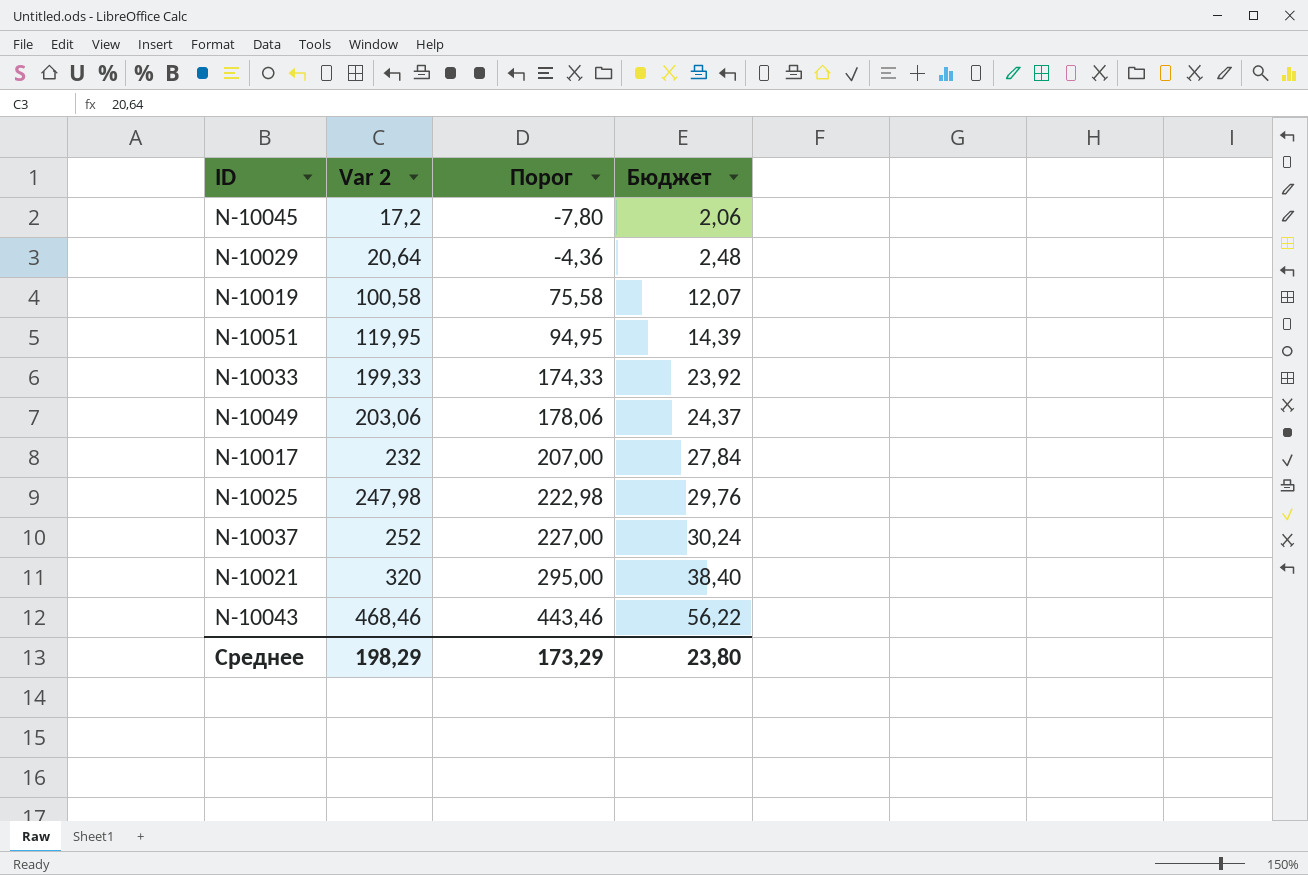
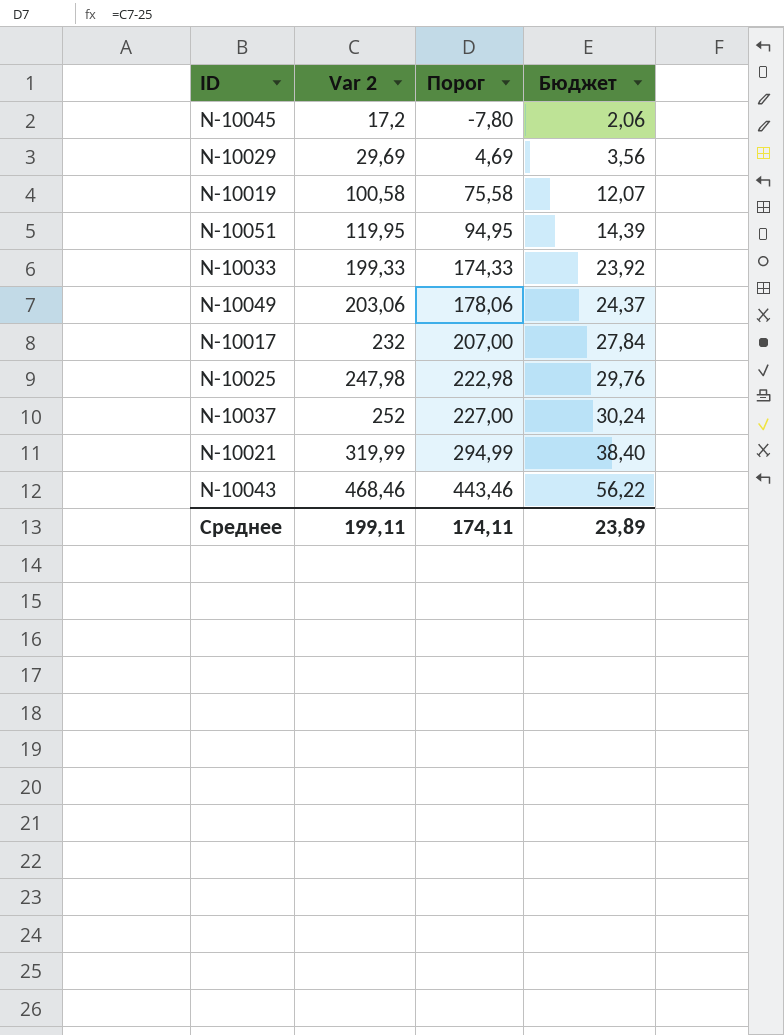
N-10029 | Var 2: 20,64 -> 29,69
N-10029 | Порог: -4,36 -> 4,69
N-10029 | Бюджет: 2,48 -> 3,56
N-10021 | Var 2: 320 -> 319,99
N-10021 | Порог: 295,00 -> 294,99
Среднее | Var 2: 198,29 -> 199,11
Среднее | Порог: 173,29 -> 174,11
Среднее | Бюджет: 23,80 -> 23,89

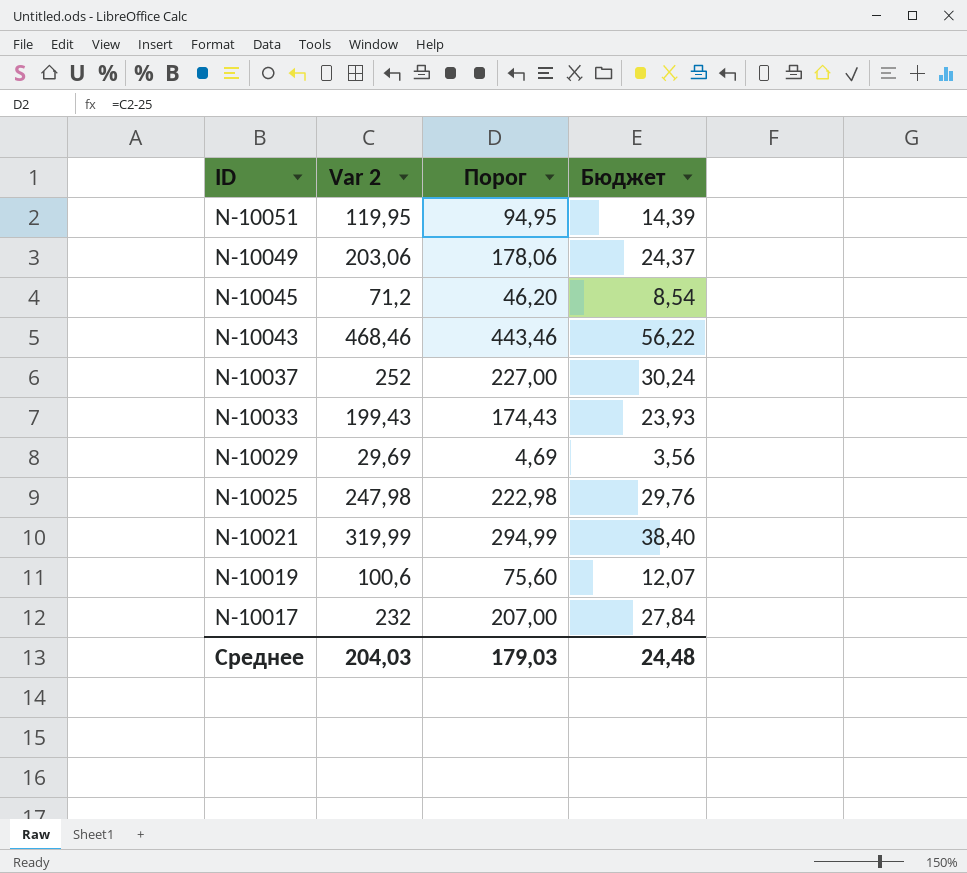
row order: Var 2 ascending -> ID descending
N-10045 | Var 2: 17,2 -> 71,2
N-10045 | Порог: -7,80 -> 46,20
N-10045 | Бюджет: 2,06 -> 8,54
N-10033 | Var 2: 199,33 -> 199,43
N-10033 | Порог: 174,33 -> 174,43
N-10033 | Бюджет: 23,92 -> 23,93
N-10019 | Var 2: 100,58 -> 100,6
N-10019 | Порог: 75,58 -> 75,60
Среднее | Var 2: 199,11 -> 204,03
Среднее | Порог: 174,11 -> 179,03
Среднее | Бюджет: 23,89 -> 24,48

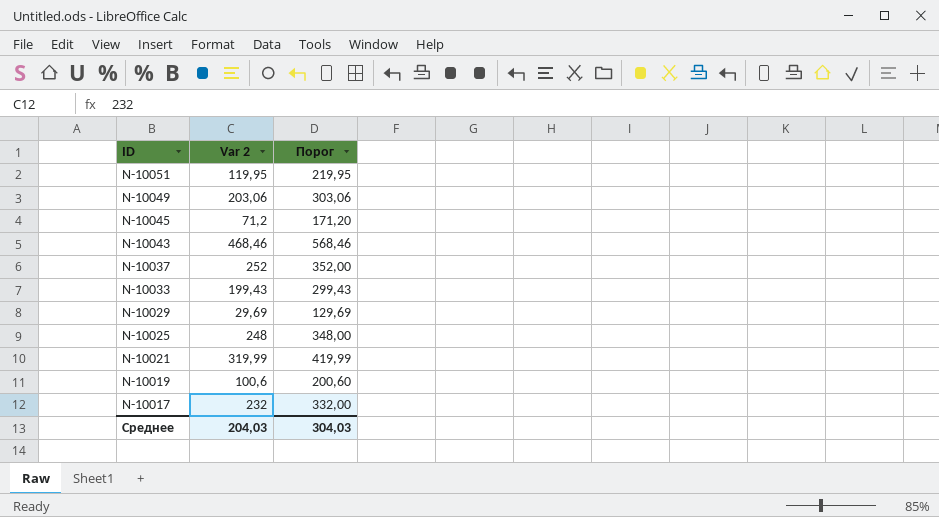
column Бюджет | formula: [Var 2] * 0,12 -> none
column Порог | formula: [Var 2] - 25 -> [Var 2] + 100
N-10025 | Var 2: 247,98 -> 248
Среднее | Порог: 179,03 -> 304,03

